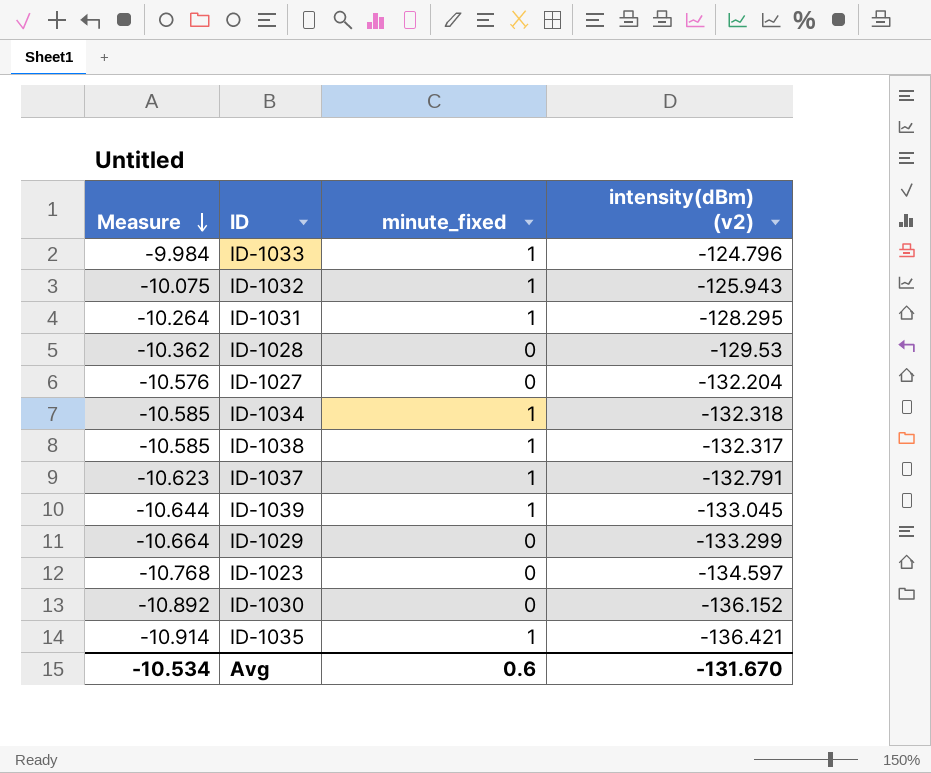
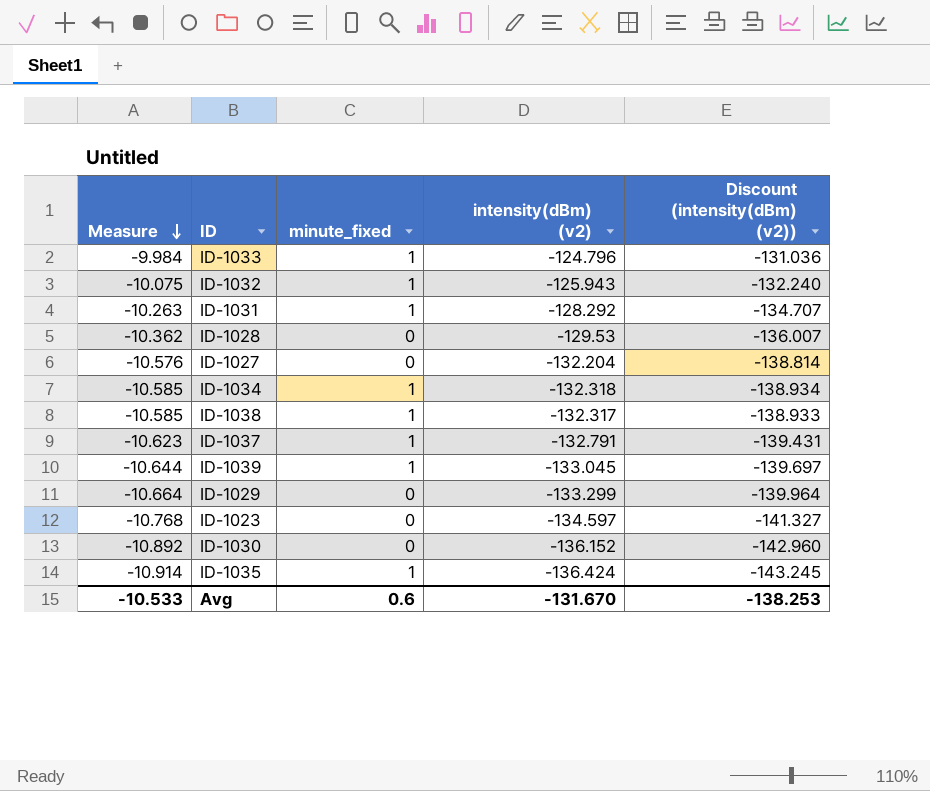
column Discount (intensity(dBm) (v2)) | formula: none -> [intensity(dBm) (v2)] * 1.05
ID-1031 | Measure: -10.264 -> -10.263
ID-1031 | intensity(dBm) (v2): -128.295 -> -128.292
ID-1035 | intensity(dBm) (v2): -136.421 -> -136.424
Avg | Measure: -10.534 -> -10.533

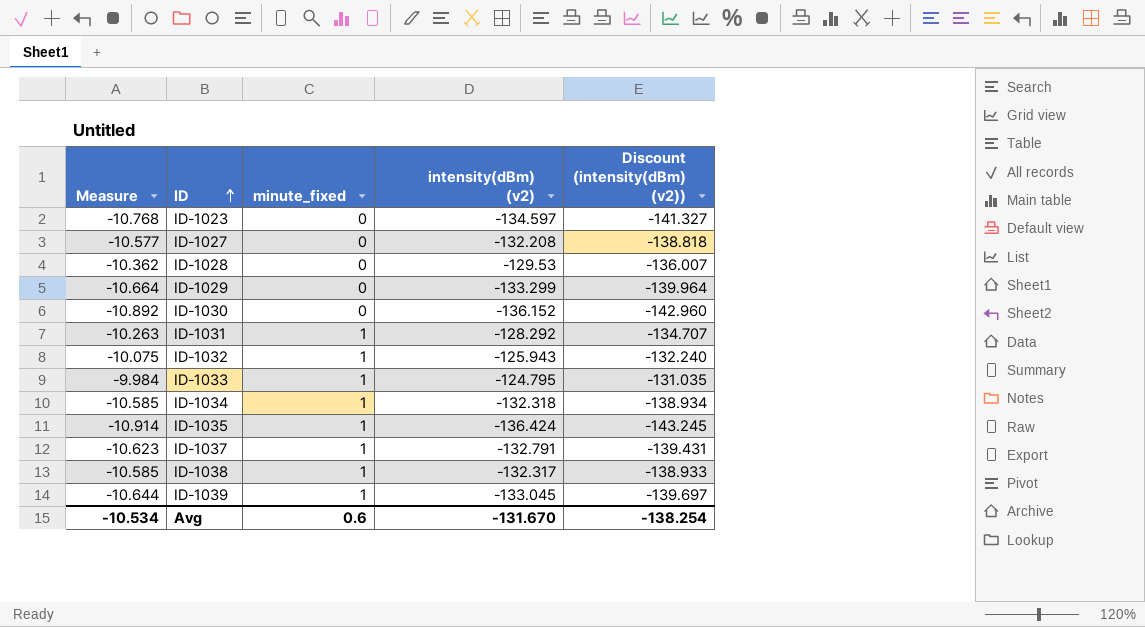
row order: Measure descending -> ID ascending
ID-1027 | Measure: -10.576 -> -10.577
ID-1027 | intensity(dBm) (v2): -132.204 -> -132.208
ID-1027 | Discount (intensity(dBm) (v2)): -138.814 -> -138.818
ID-1033 | intensity(dBm) (v2): -124.796 -> -124.795
ID-1033 | Discount (intensity(dBm) (v2)): -131.036 -> -131.035
Avg | Measure: -10.533 -> -10.534
Avg | Discount (intensity(dBm) (v2)): -138.253 -> -138.254

